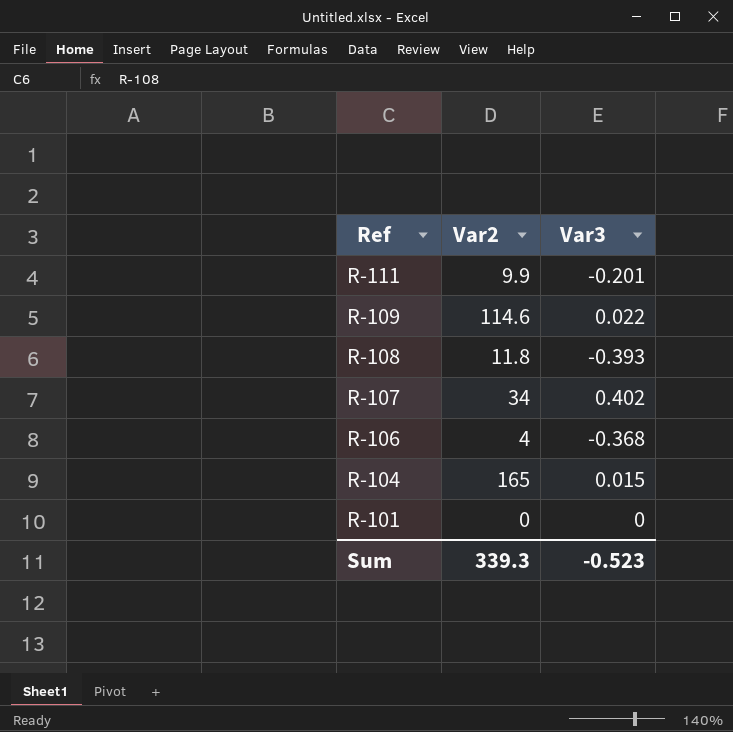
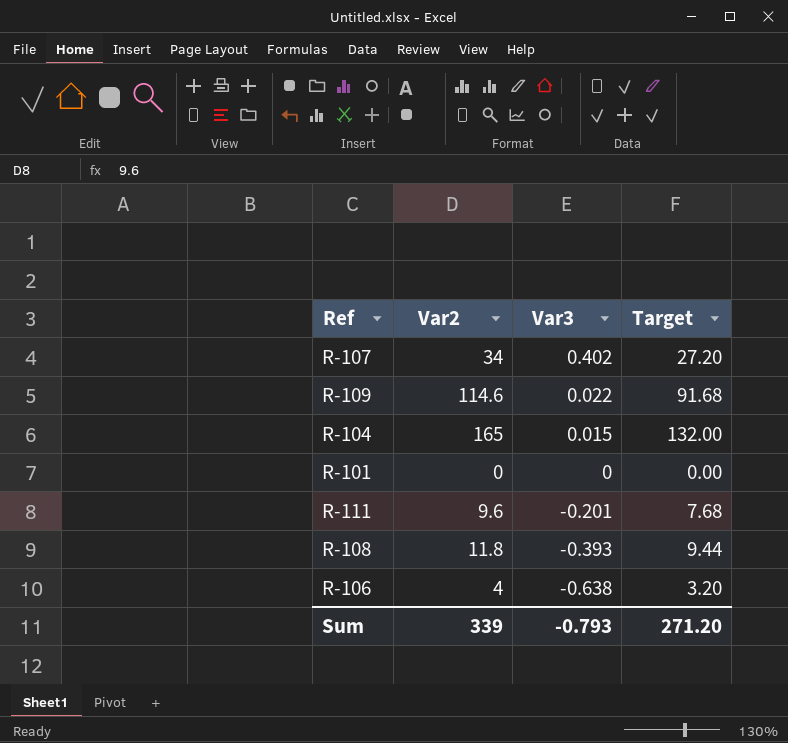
row order: Ref descending -> Var3 descending
column Target | formula: none -> [Var2] * 0.8
R-111 | Var2: 9.9 -> 9.6
R-106 | Var3: -0.368 -> -0.638
Sum | Var2: 339.3 -> 339
Sum | Var3: -0.523 -> -0.793

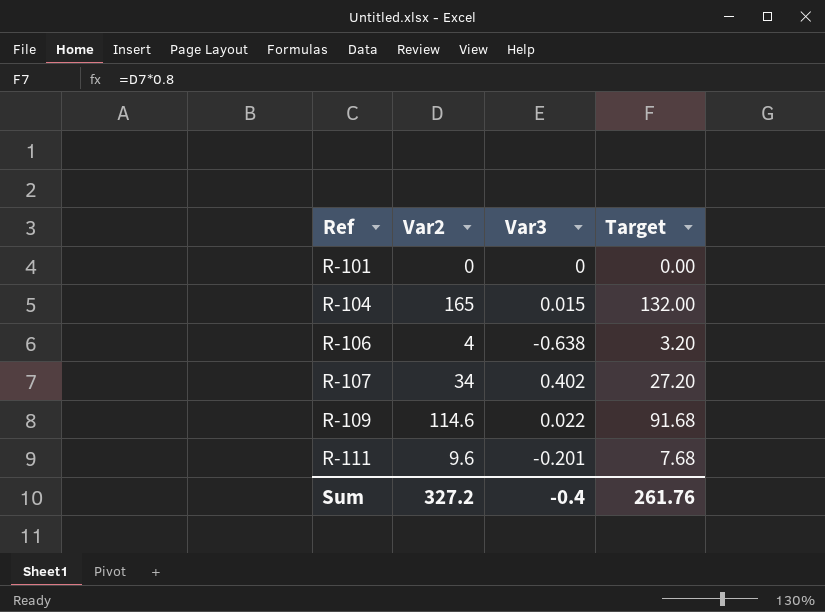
row order: Var3 descending -> Ref ascending
row R-108: 11.8 | -0.393 | 9.44 -> none
Sum | Var2: 339 -> 327.2
Sum | Var3: -0.793 -> -0.4
Sum | Target: 271.20 -> 261.76

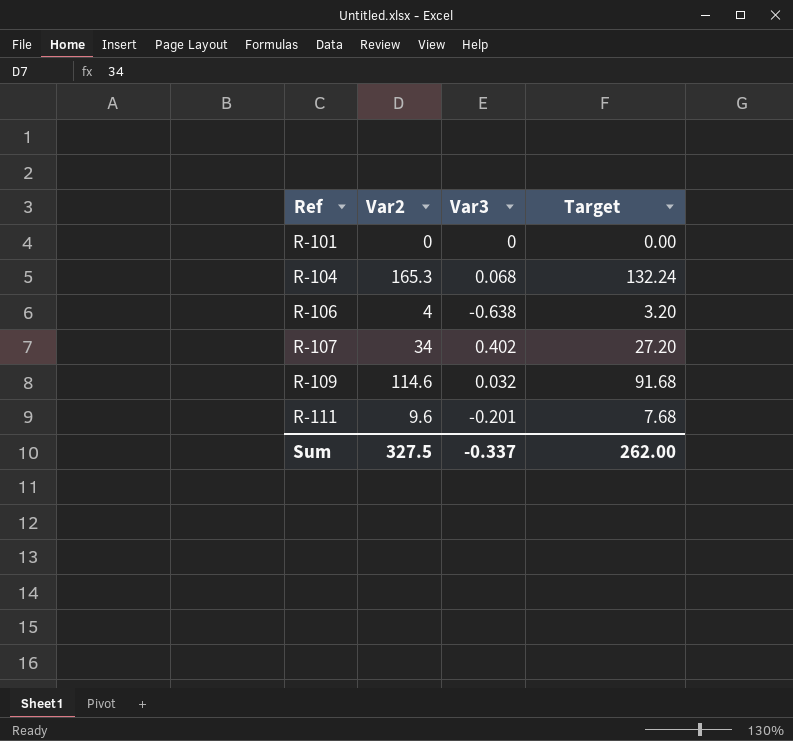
R-104 | Var2: 165 -> 165.3
R-104 | Var3: 0.015 -> 0.068
R-104 | Target: 132.00 -> 132.24
R-109 | Var3: 0.022 -> 0.032
Sum | Var2: 327.2 -> 327.5
Sum | Var3: -0.4 -> -0.337
Sum | Target: 261.76 -> 262.00

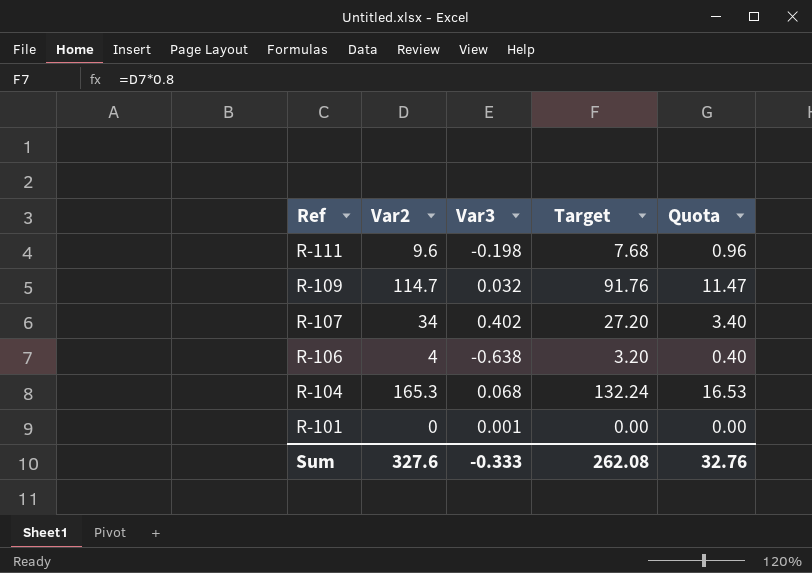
row order: Ref ascending -> Ref descending
column Quota | formula: none -> [Var2] * 0.1
R-111 | Var3: -0.201 -> -0.198
R-109 | Var2: 114.6 -> 114.7
R-109 | Target: 91.68 -> 91.76
R-101 | Var3: 0 -> 0.001
Sum | Var2: 327.5 -> 327.6
Sum | Var3: -0.337 -> -0.333
Sum | Target: 262.00 -> 262.08

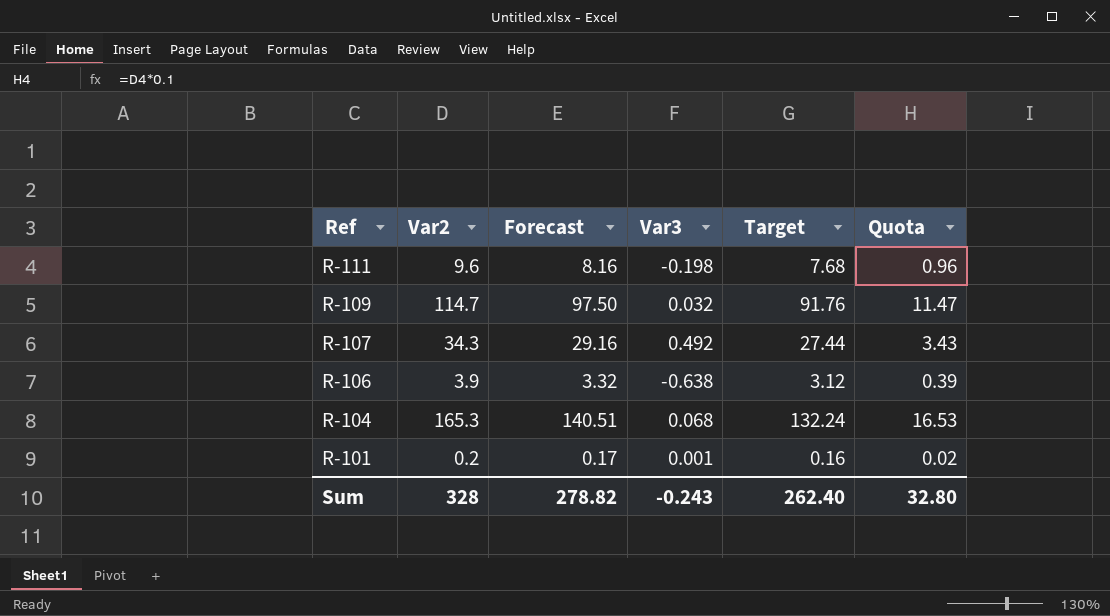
column Forecast | formula: none -> [Var2] * 0.85
R-107 | Var2: 34 -> 34.3
R-107 | Var3: 0.402 -> 0.492
R-107 | Target: 27.20 -> 27.44
R-107 | Quota: 3.40 -> 3.43
R-106 | Var2: 4 -> 3.9
R-106 | Target: 3.20 -> 3.12
R-106 | Quota: 0.40 -> 0.39
R-101 | Var2: 0 -> 0.2
R-101 | Target: 0.00 -> 0.16
R-101 | Quota: 0.00 -> 0.02
Sum | Var2: 327.6 -> 328
Sum | Var3: -0.333 -> -0.243
Sum | Target: 262.08 -> 262.40
Sum | Quota: 32.76 -> 32.80

